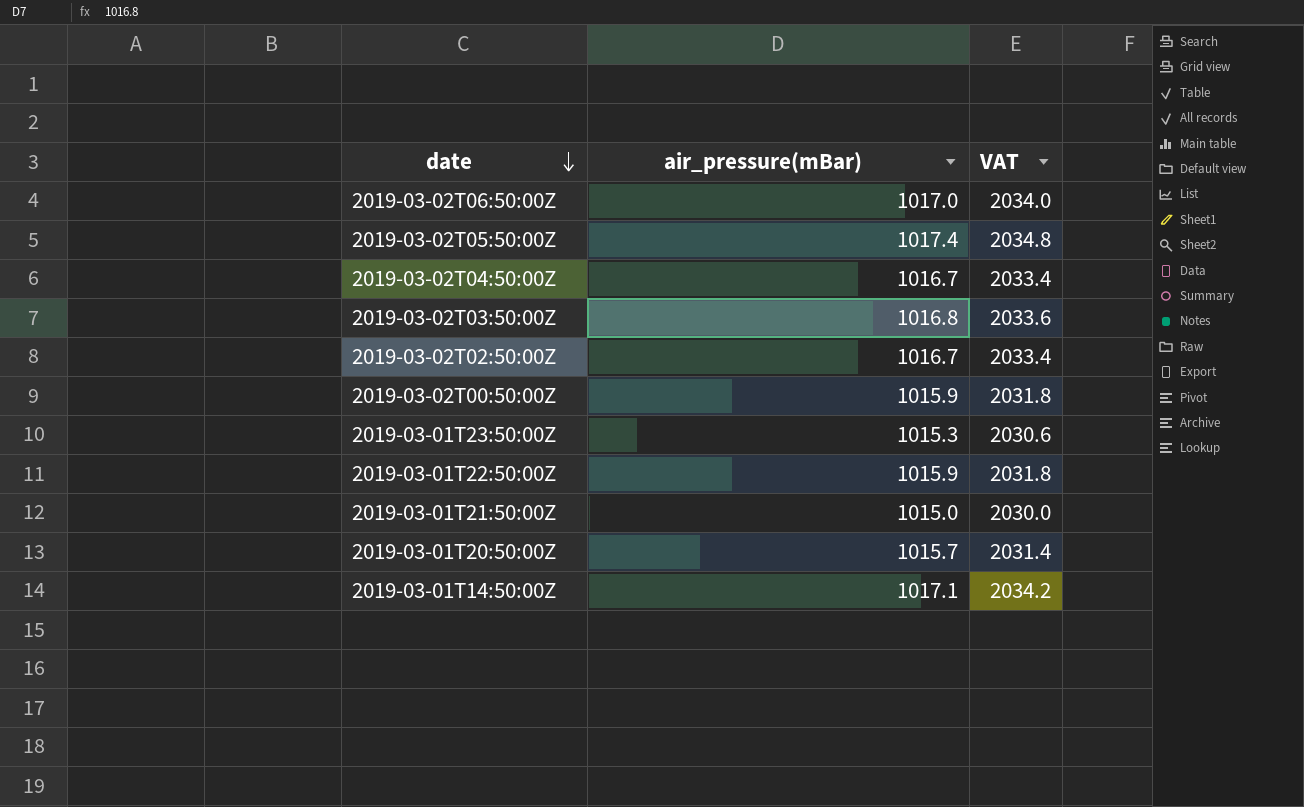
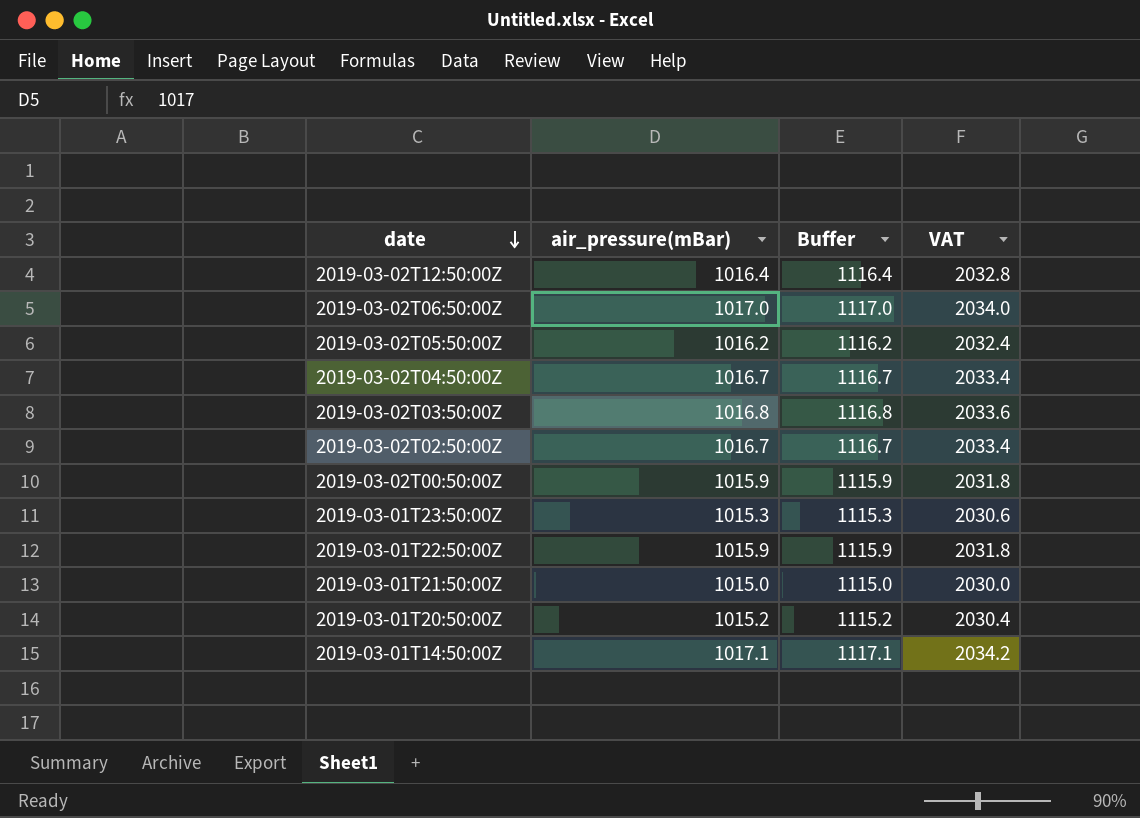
column Buffer | formula: none -> [air_pressure(mBar)] + 100
row 2019-03-02T12:50:00Z: none -> 1016.4 | 1116.4 | 2032.8
2019-03-02T05:50:00Z | air_pressure(mBar): 1017.4 -> 1016.2
2019-03-02T05:50:00Z | VAT: 2034.8 -> 2032.4
2019-03-01T20:50:00Z | air_pressure(mBar): 1015.7 -> 1015.2
2019-03-01T20:50:00Z | VAT: 2031.4 -> 2030.4

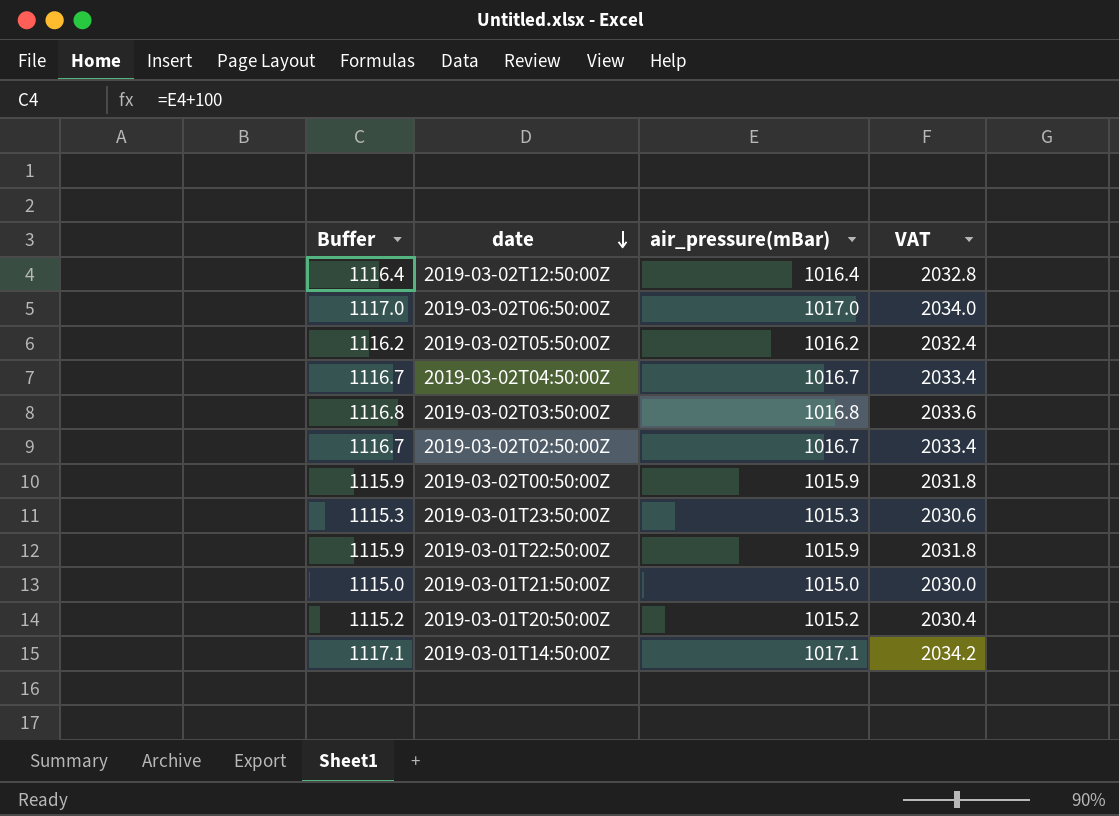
column Buffer | position: 3 -> 1

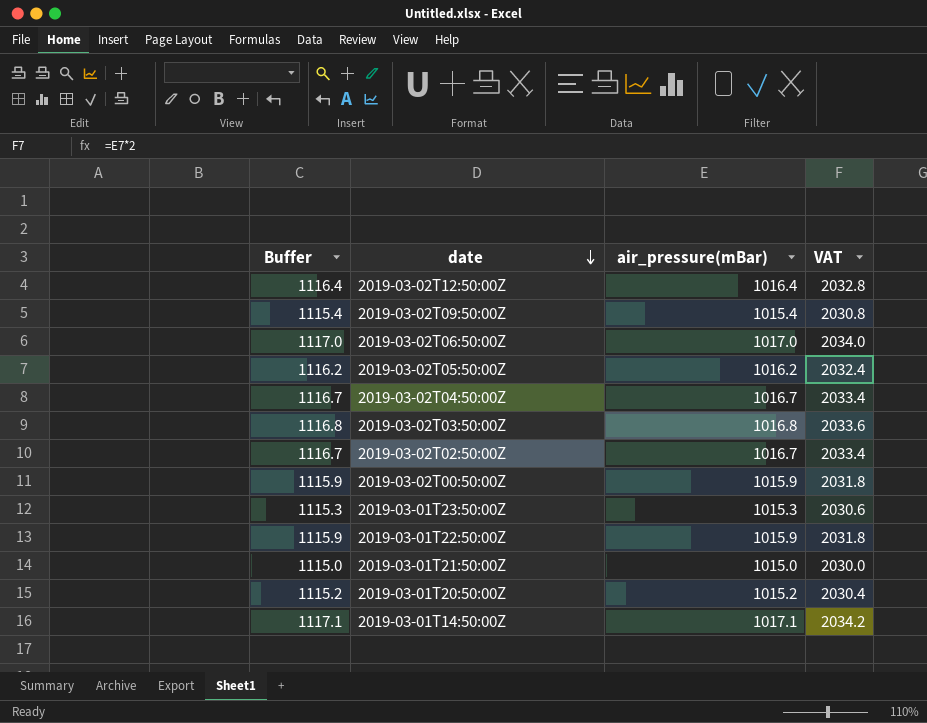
row 2019-03-02T09:50:00Z: none -> 1115.4 | 1015.4 | 2030.8

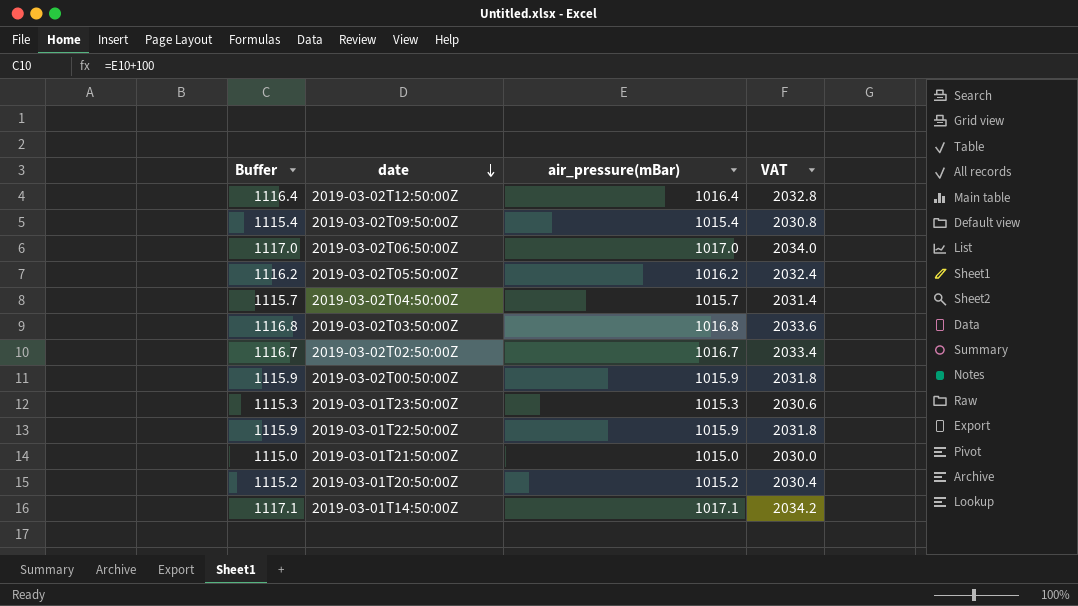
2019-03-02T04:50:00Z | Buffer: 1116.7 -> 1115.7
2019-03-02T04:50:00Z | air_pressure(mBar): 1016.7 -> 1015.7
2019-03-02T04:50:00Z | VAT: 2033.4 -> 2031.4

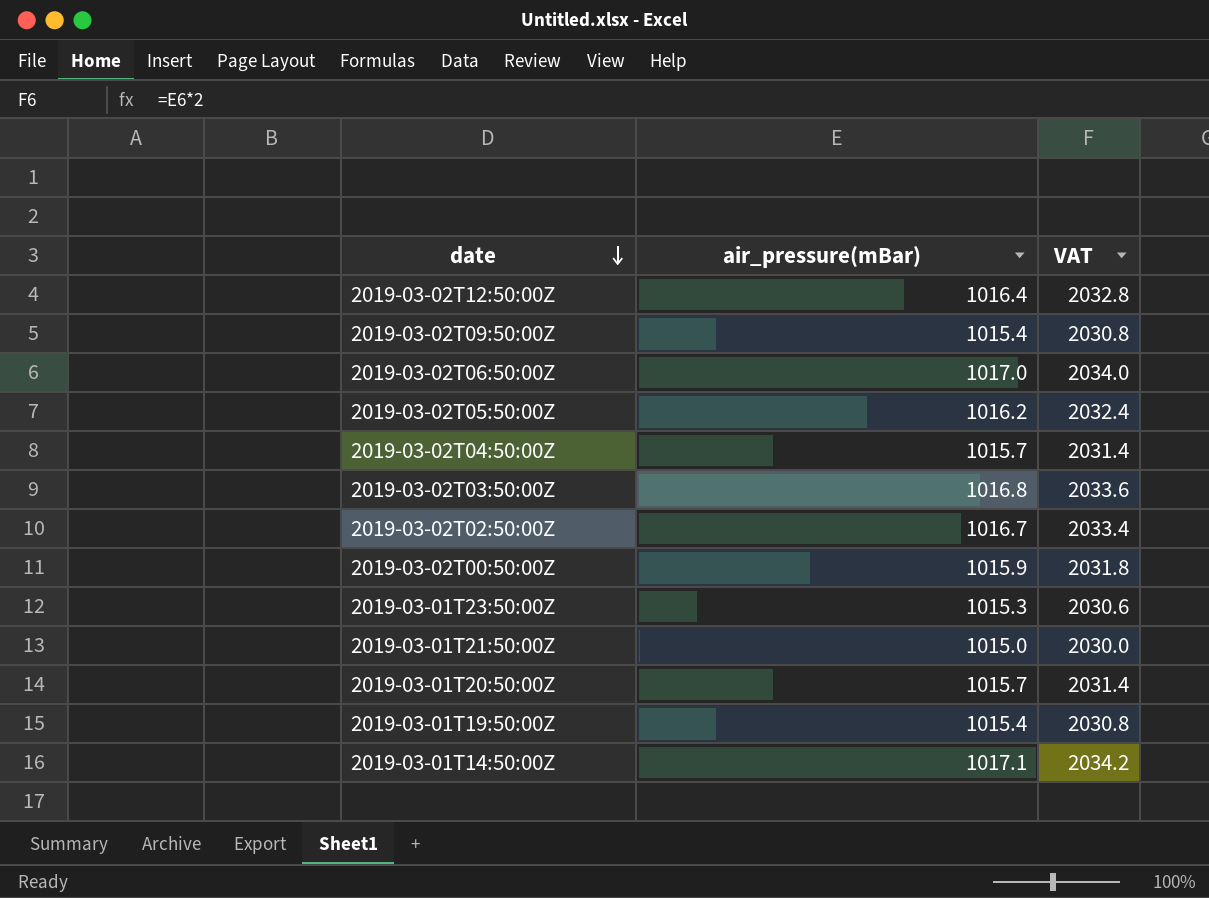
column Buffer | formula: [air_pressure(mBar)] + 100 -> none
row 2019-03-01T22:50:00Z: 1115.9 | 1015.9 | 2031.8 -> none
2019-03-01T20:50:00Z | air_pressure(mBar): 1015.2 -> 1015.7
2019-03-01T20:50:00Z | VAT: 2030.4 -> 2031.4
row 2019-03-01T19:50:00Z: none -> 1015.4 | 2030.8

